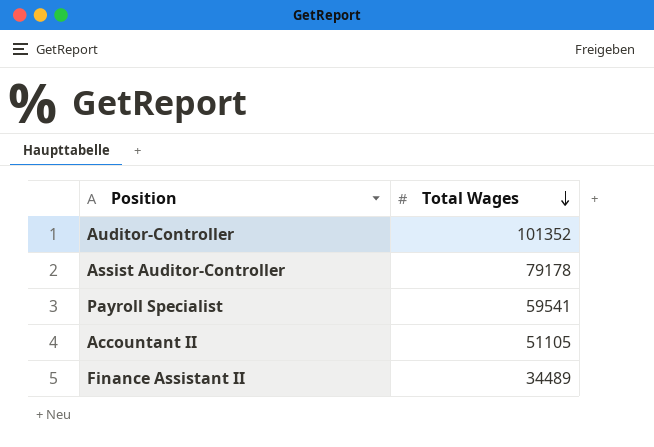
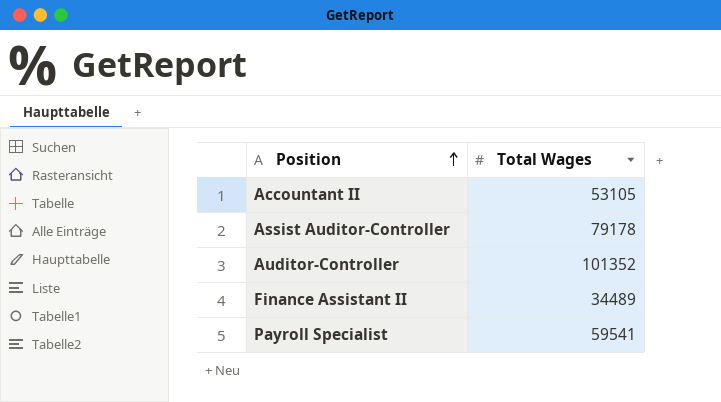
row order: Total Wages descending -> Position ascending
Accountant II | Total Wages: 51105 -> 53105

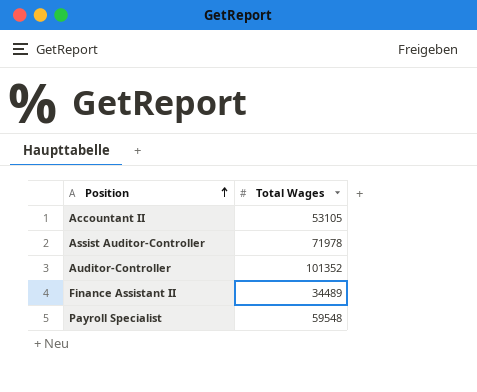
Assist Auditor-Controller | Total Wages: 79178 -> 71978
Payroll Specialist | Total Wages: 59541 -> 59548

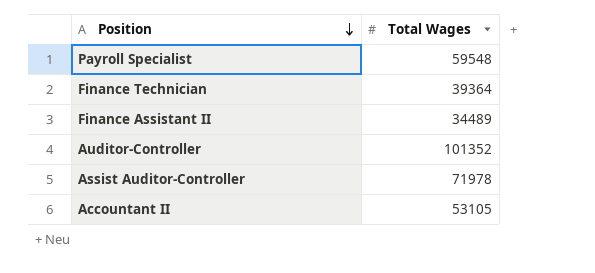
row order: Position ascending -> Position descending
row Finance Technician: none -> 39364

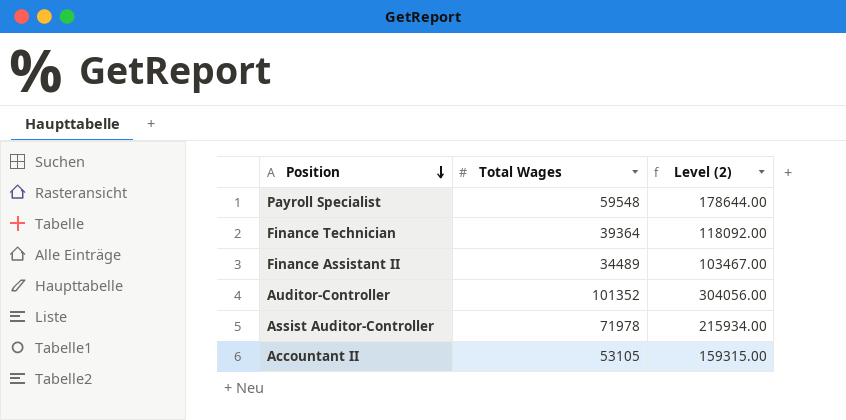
column Level (2) | formula: none -> [Total Wages] * 3

